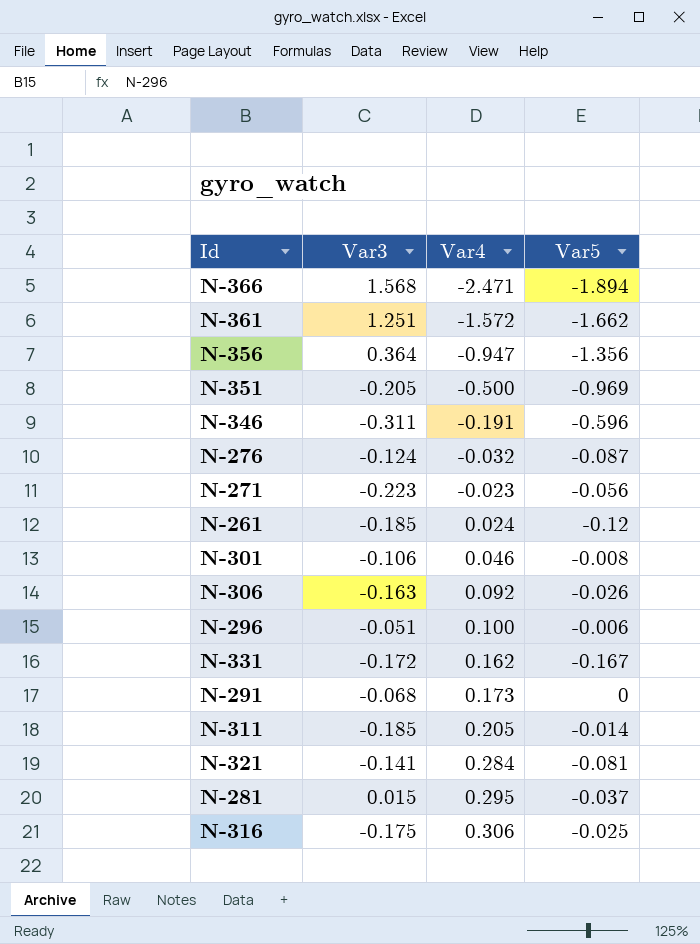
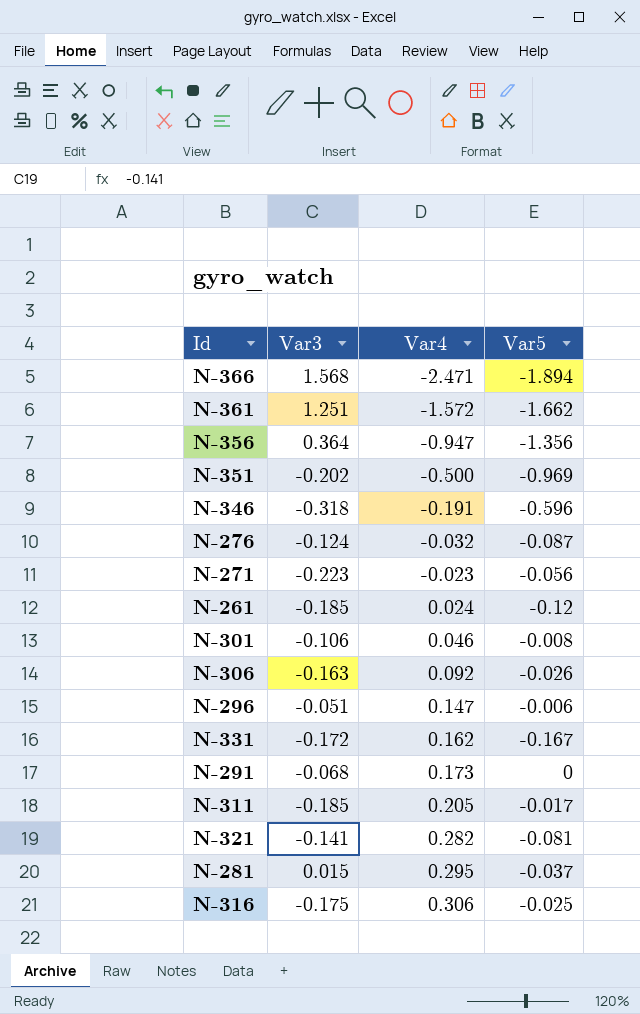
N-351 | Var3: -0.205 -> -0.202
N-346 | Var3: -0.311 -> -0.318
N-296 | Var4: 0.100 -> 0.147
N-311 | Var5: -0.014 -> -0.017
N-321 | Var4: 0.284 -> 0.282

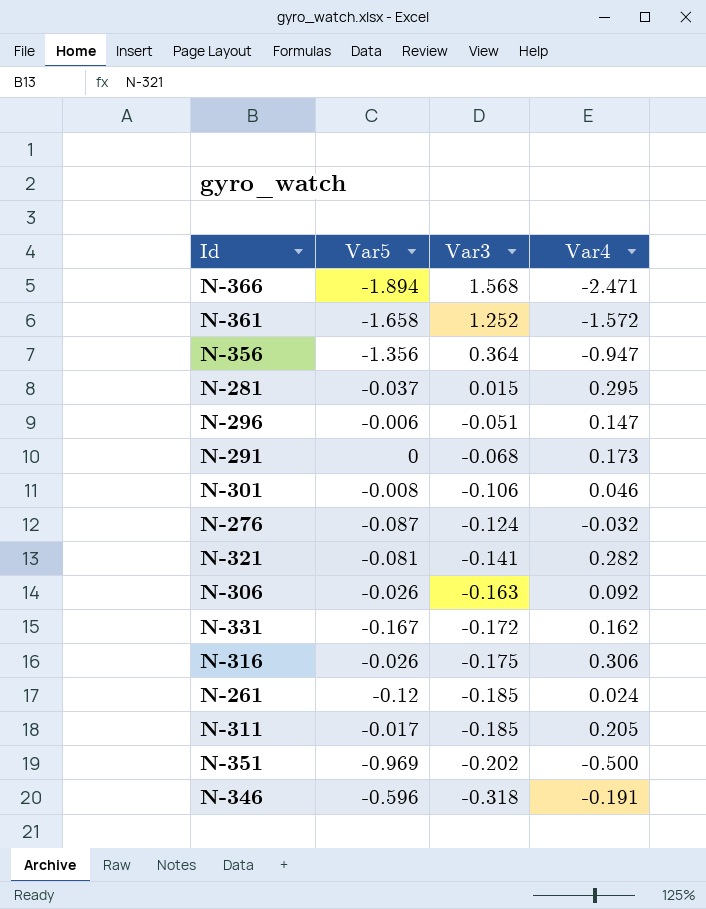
row order: Var4 ascending -> Var3 descending
column Var5 | position: 4 -> 2
row N-271: -0.223 | -0.023 | -0.056 -> none
N-361 | Var5: -1.662 -> -1.658
N-361 | Var3: 1.251 -> 1.252
N-316 | Var5: -0.025 -> -0.026

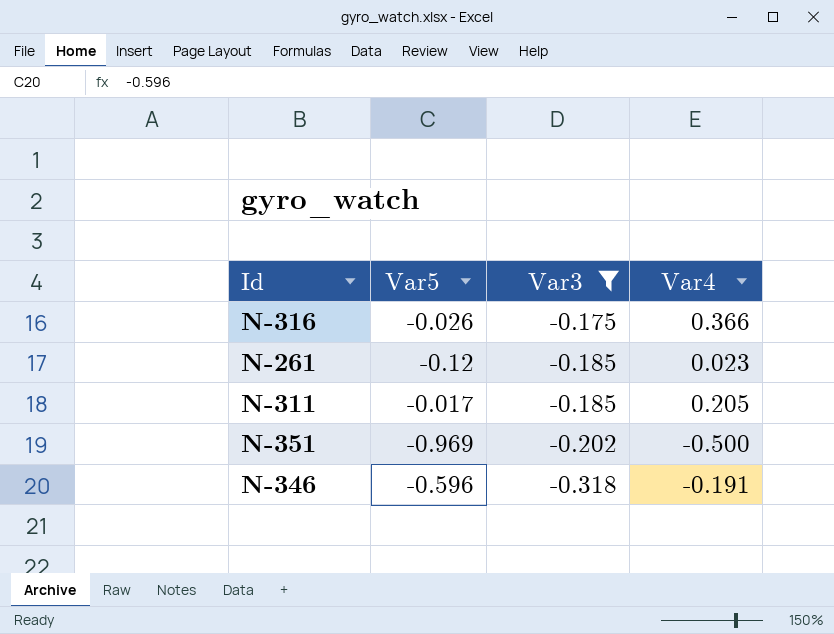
filter: none -> Var3 <= -0.175
N-316 | Var4: 0.306 -> 0.366
N-261 | Var4: 0.024 -> 0.023

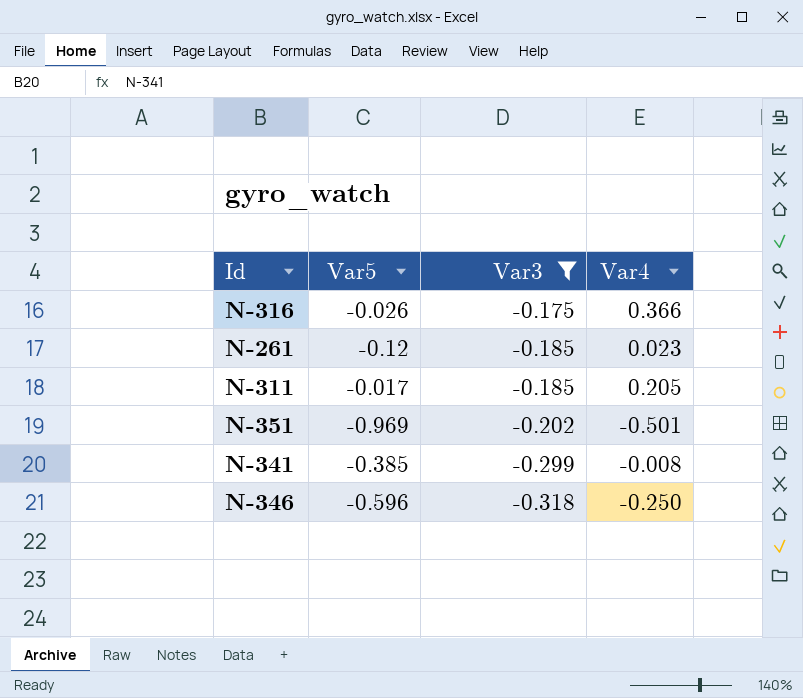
N-351 | Var4: -0.500 -> -0.501
row N-341: none -> -0.385 | -0.299 | -0.008
N-346 | Var4: -0.191 -> -0.250

